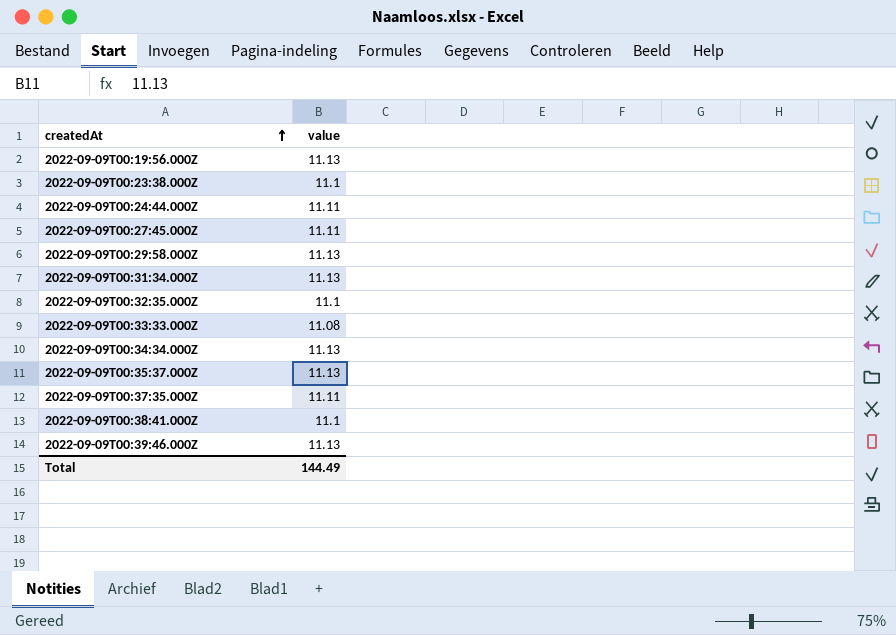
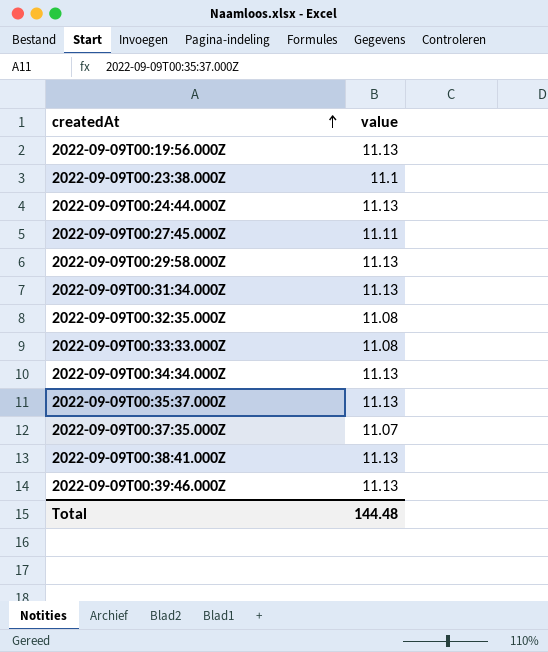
2022-09-09T00:24:44.000Z | value: 11.11 -> 11.13
2022-09-09T00:32:35.000Z | value: 11.1 -> 11.08
2022-09-09T00:37:35.000Z | value: 11.11 -> 11.07
2022-09-09T00:38:41.000Z | value: 11.1 -> 11.13
Total | value: 144.49 -> 144.48

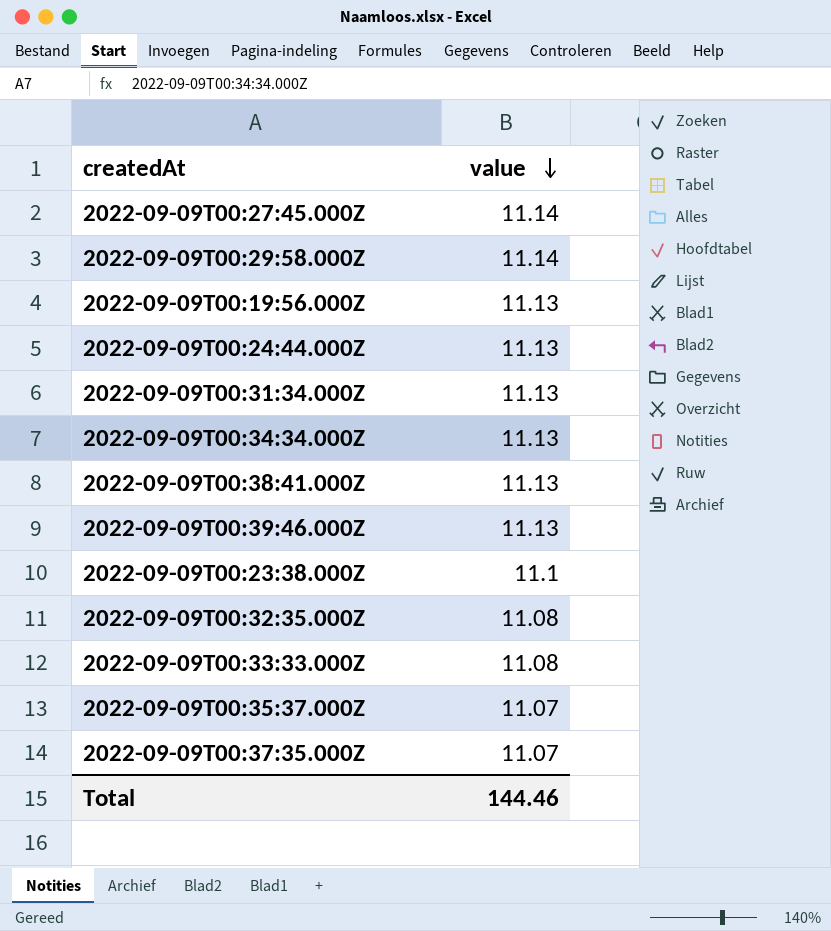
row order: createdAt ascending -> value descending
2022-09-09T00:27:45.000Z | value: 11.11 -> 11.14
2022-09-09T00:29:58.000Z | value: 11.13 -> 11.14
2022-09-09T00:35:37.000Z | value: 11.13 -> 11.07
Total | value: 144.48 -> 144.46

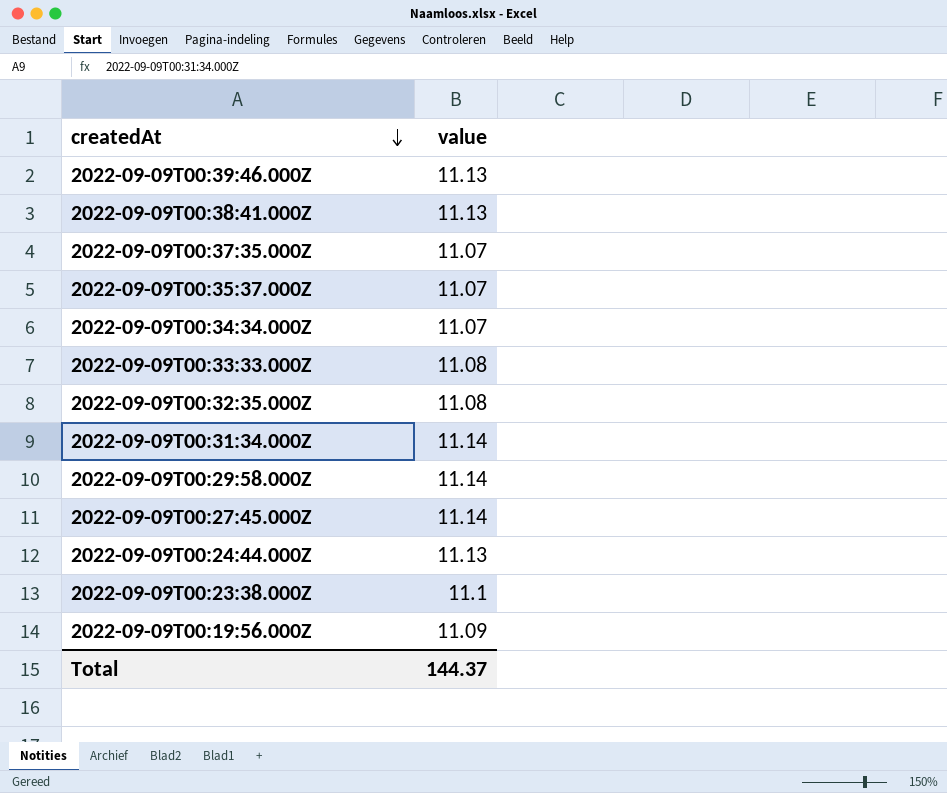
row order: value descending -> createdAt descending
2022-09-09T00:34:34.000Z | value: 11.13 -> 11.07
2022-09-09T00:31:34.000Z | value: 11.13 -> 11.14
2022-09-09T00:19:56.000Z | value: 11.13 -> 11.09
Total | value: 144.46 -> 144.37

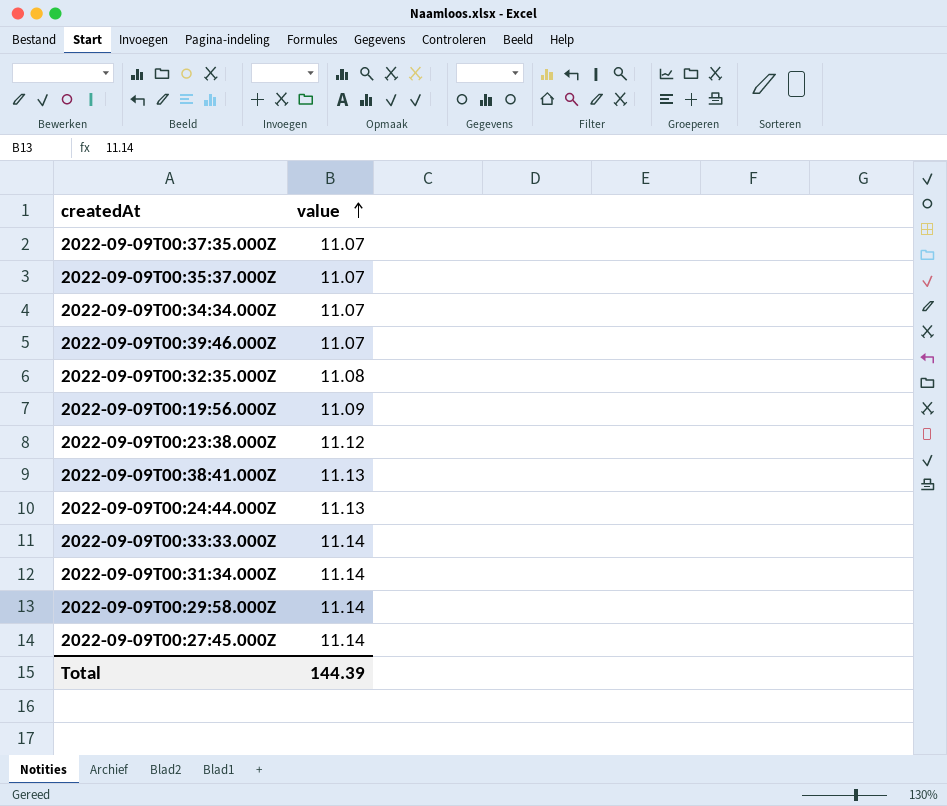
row order: createdAt descending -> value ascending
2022-09-09T00:39:46.000Z | value: 11.13 -> 11.07
2022-09-09T00:23:38.000Z | value: 11.1 -> 11.12
2022-09-09T00:33:33.000Z | value: 11.08 -> 11.14
Total | value: 144.37 -> 144.39

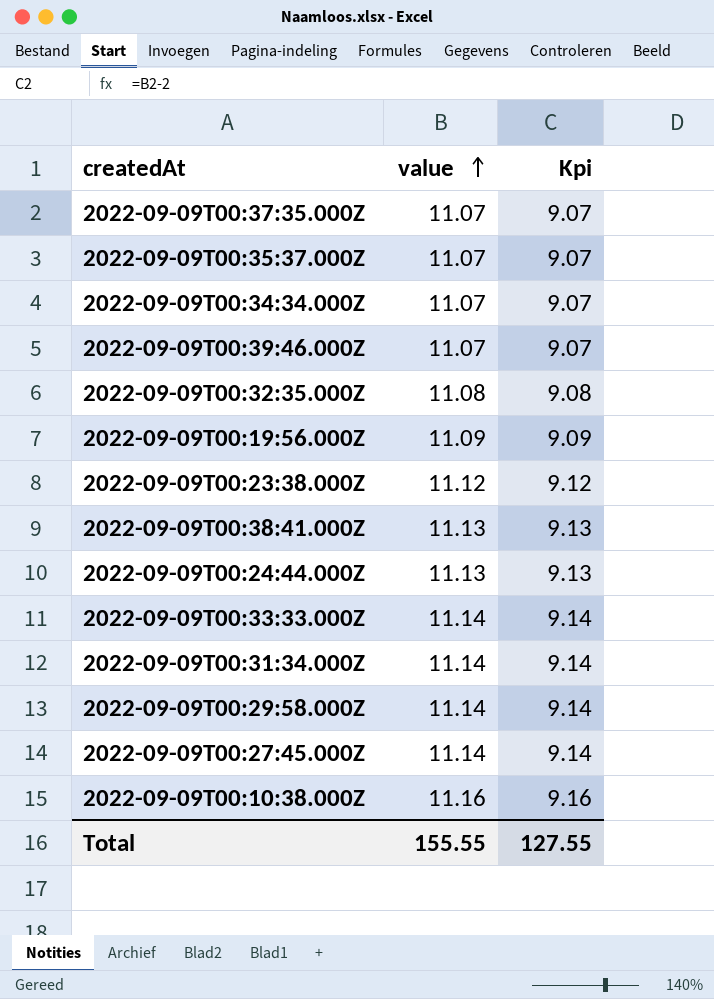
column Kpi | formula: none -> [value] - 2
row 2022-09-09T00:10:38.000Z: none -> 11.16 | 9.16
Total | value: 144.39 -> 155.55

